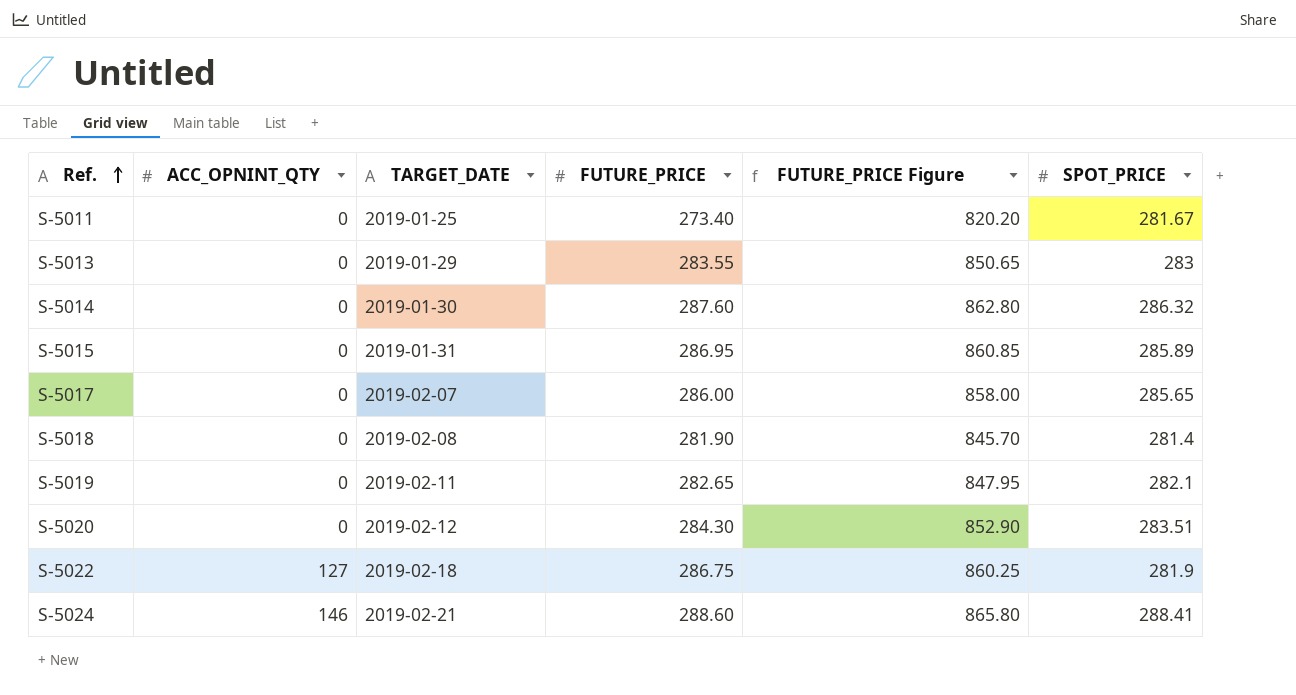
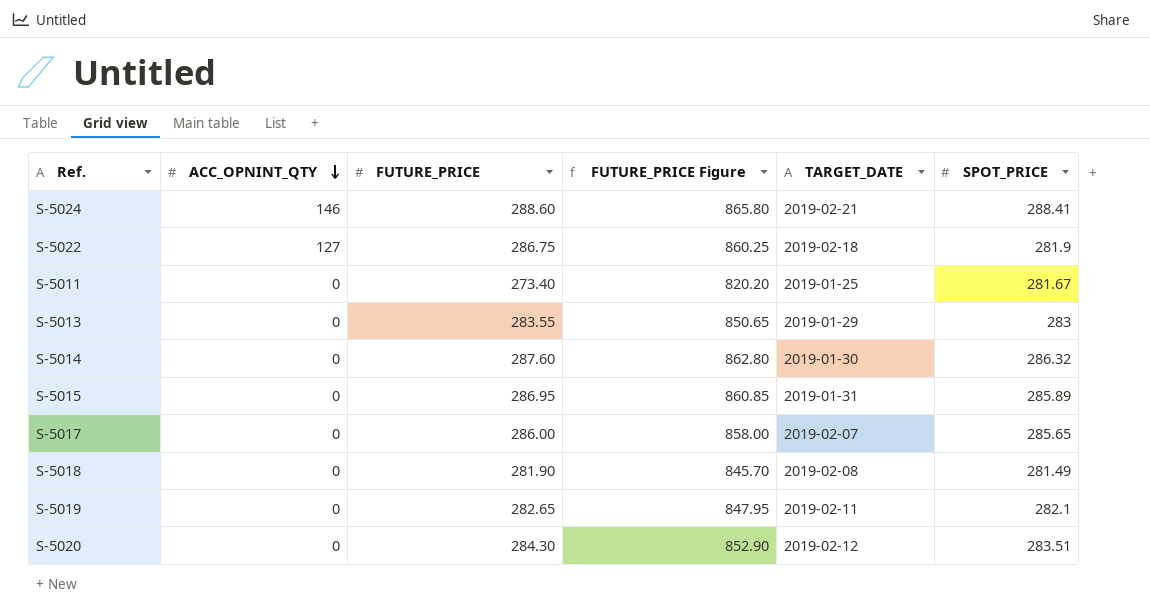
row order: Ref. ascending -> ACC_OPNINT_QTY descending
column TARGET_DATE | position: 3 -> 5
S-5018 | SPOT_PRICE: 281.4 -> 281.49

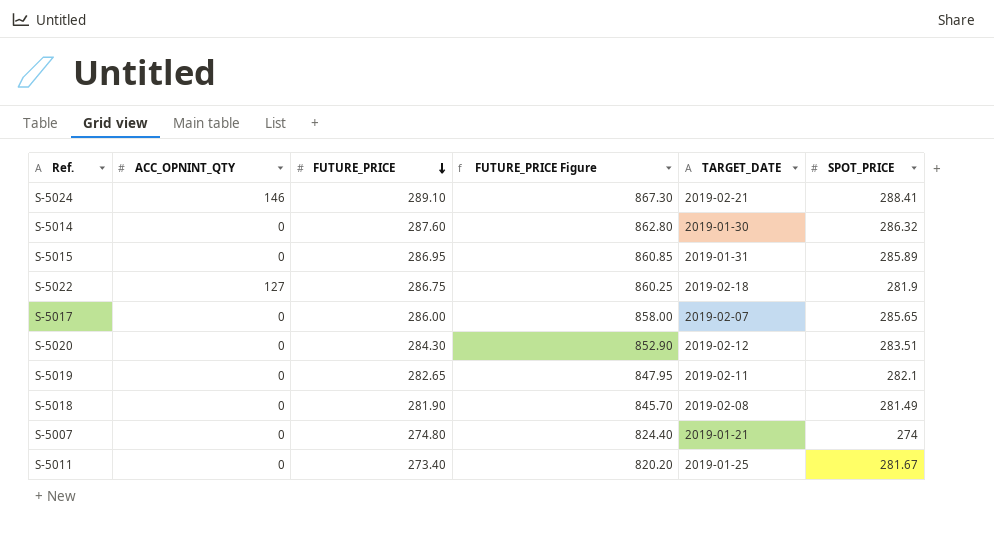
row order: ACC_OPNINT_QTY descending -> FUTURE_PRICE descending
row S-5013: 0 | 283.55 | 850.65 | 2019-01-29 | 283 -> none
S-5024 | FUTURE_PRICE: 288.60 -> 289.10
S-5024 | FUTURE_PRICE Figure: 865.80 -> 867.30
row S-5007: none -> 0 | 274.80 | 824.40 | 2019-01-21 | 274

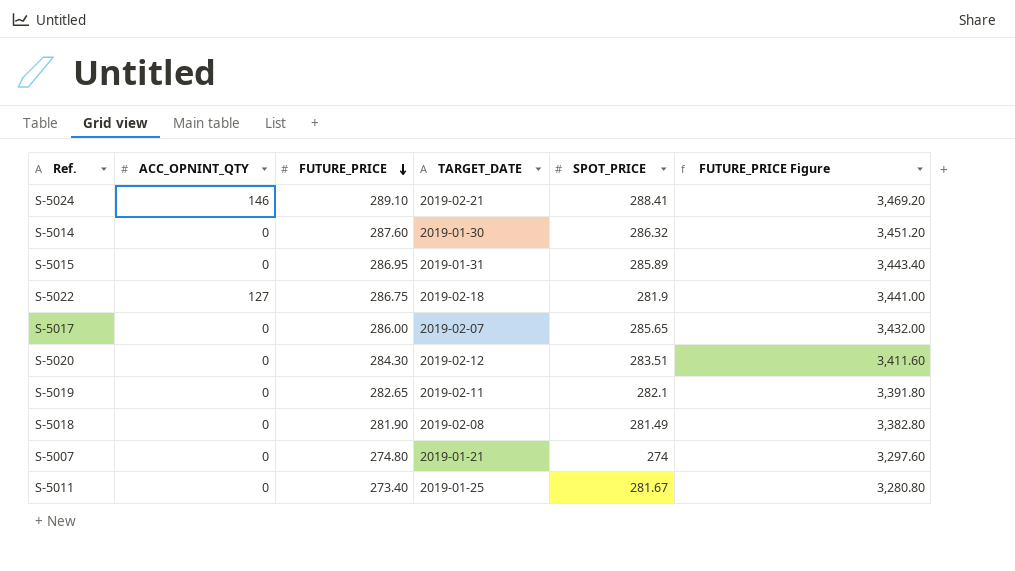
column FUTURE_PRICE Figure | formula: [FUTURE_PRICE] * 3 -> [FUTURE_PRICE] * 12
column FUTURE_PRICE Figure | position: 4 -> 6

